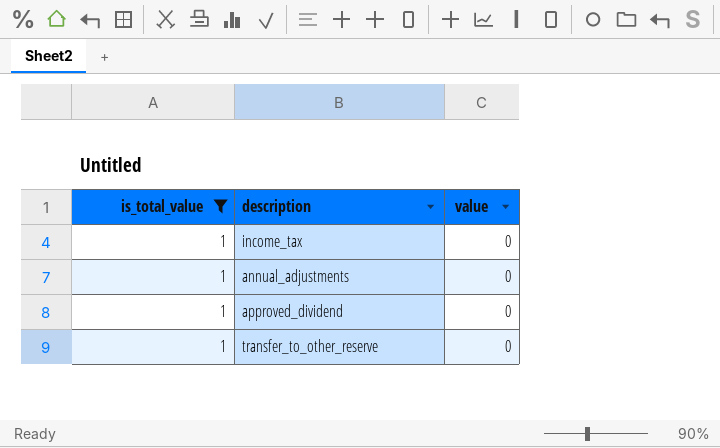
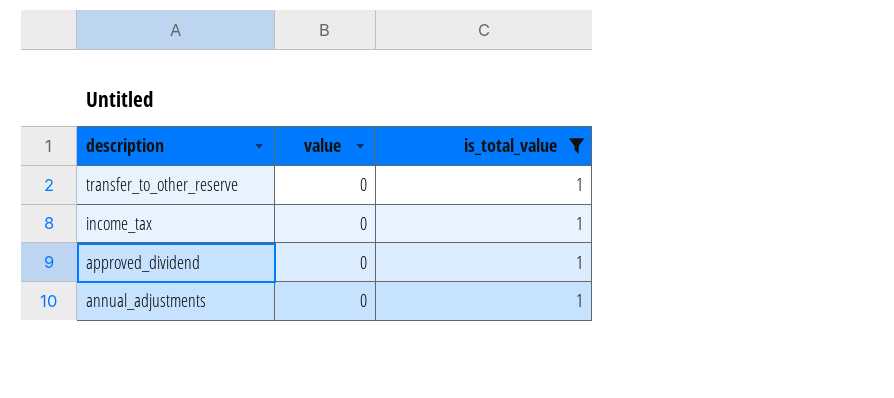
row order: none -> description descending
column is_total_value | position: 1 -> 3

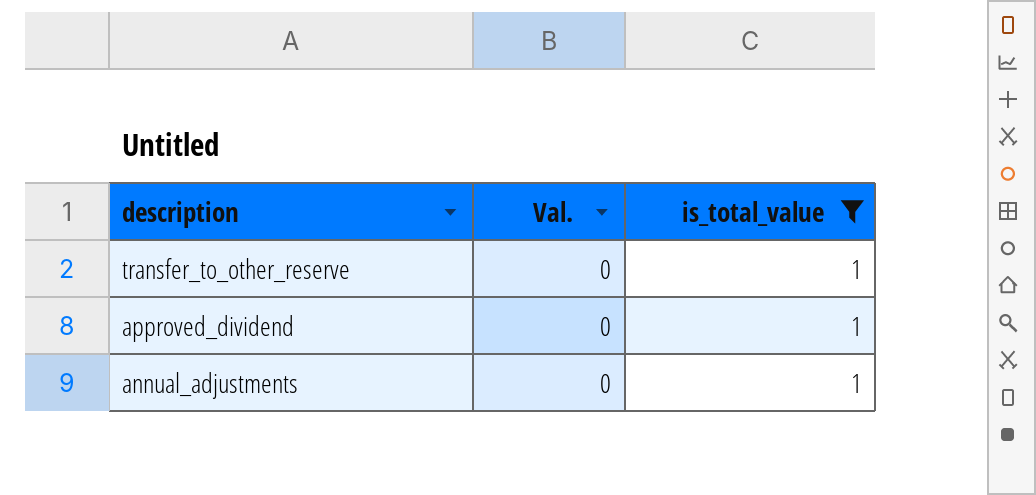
column name: value -> Val.
row income_tax: 0 | 1 -> none

